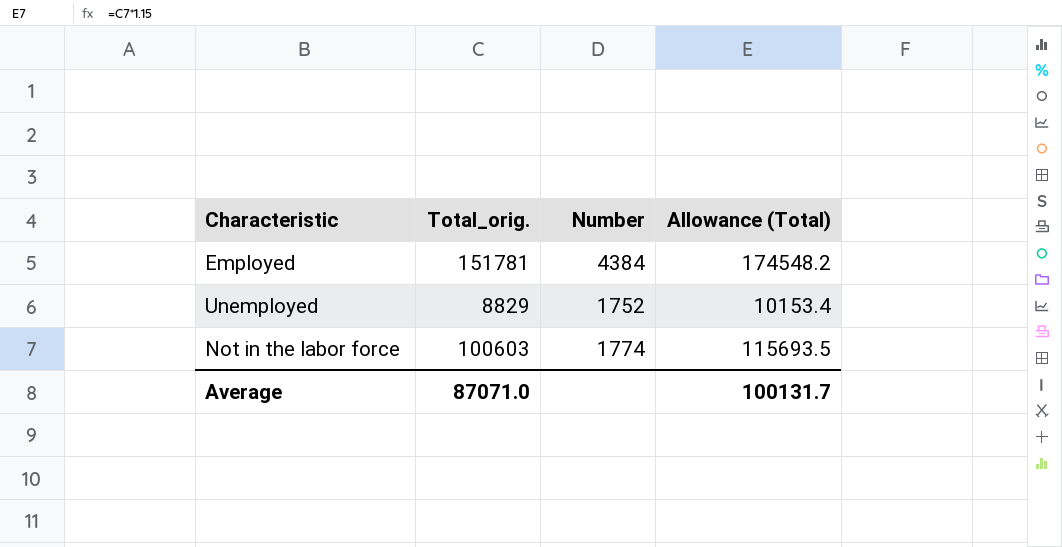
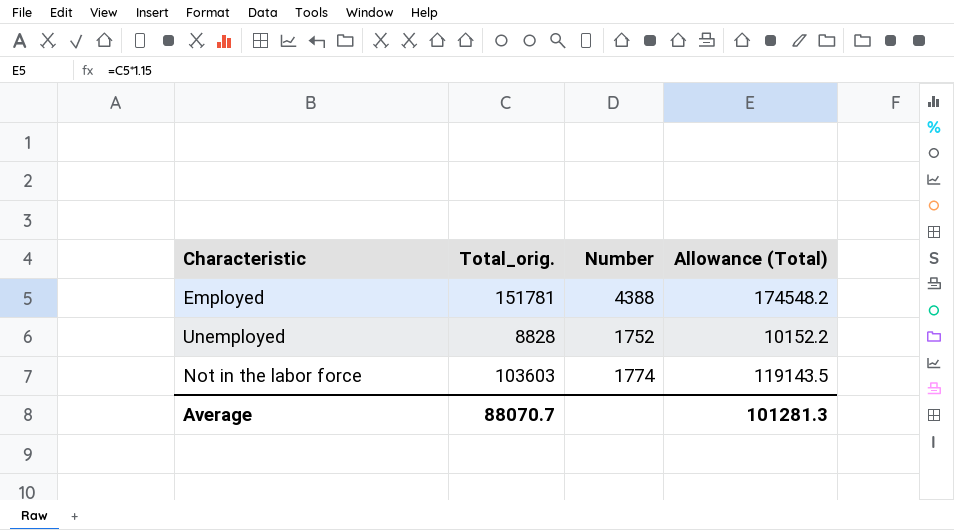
Employed | Number: 4384 -> 4388
Unemployed | Total_orig.: 8829 -> 8828
Unemployed | Allowance (Total): 10153.4 -> 10152.2
Not in the labor force | Total_orig.: 100603 -> 103603
Not in the labor force | Allowance (Total): 115693.5 -> 119143.5
Average | Total_orig.: 87071.0 -> 88070.7
Average | Allowance (Total): 100131.7 -> 101281.3

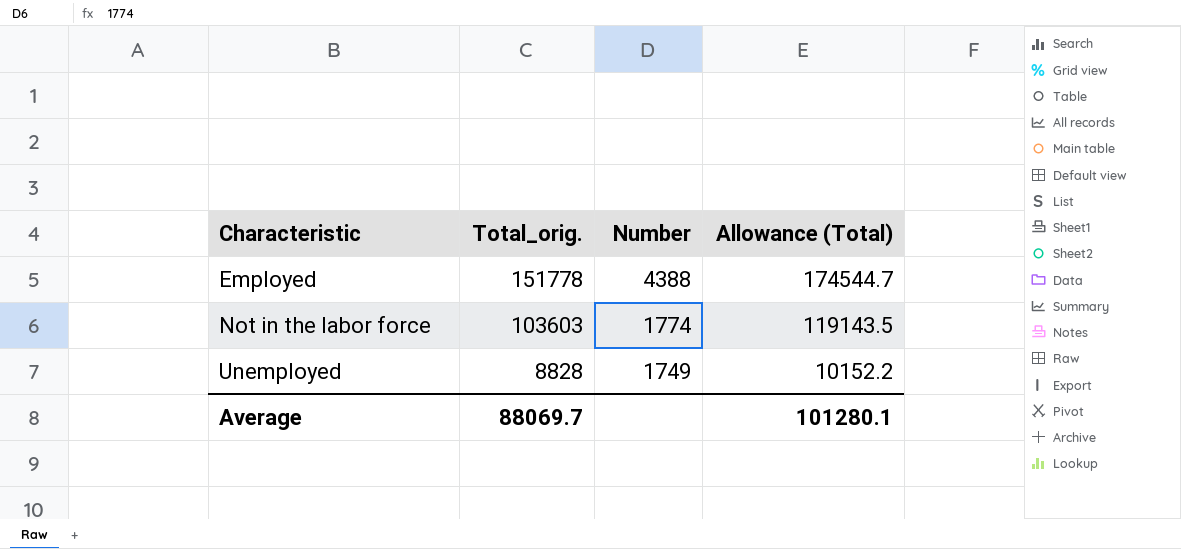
row order: none -> Characteristic ascending
Employed | Total_orig.: 151781 -> 151778
Employed | Allowance (Total): 174548.2 -> 174544.7
Unemployed | Number: 1752 -> 1749
Average | Total_orig.: 88070.7 -> 88069.7
Average | Allowance (Total): 101281.3 -> 101280.1

